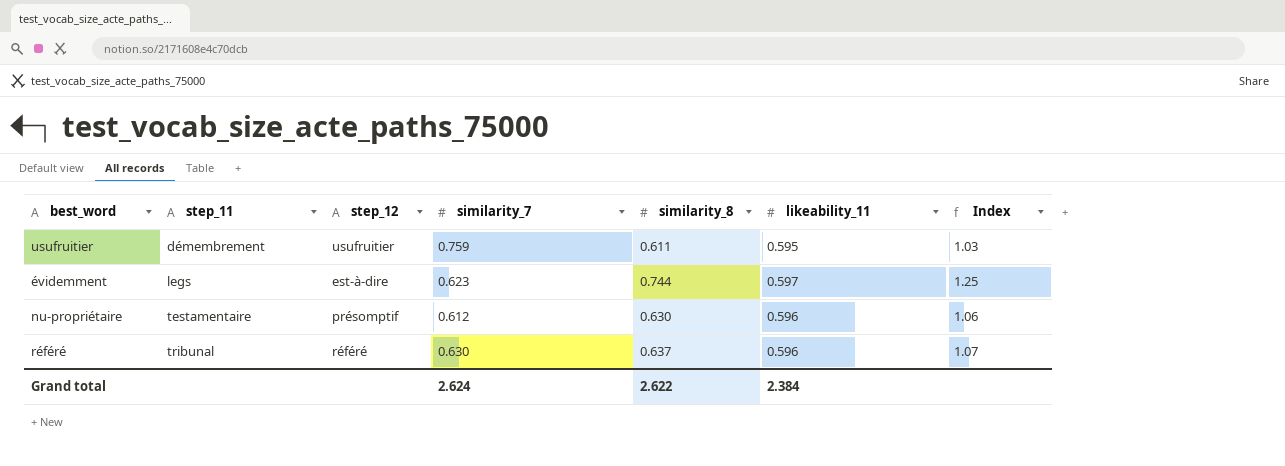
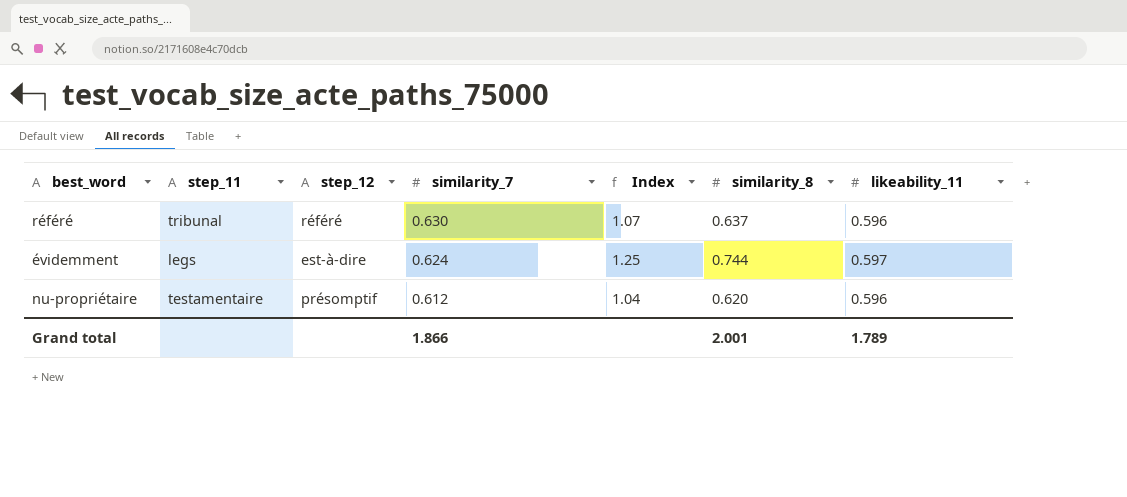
row order: step_11 ascending -> similarity_7 descending
column Index | position: 7 -> 5
row usufruitier: démembrement | usufruitier | 0.759 | 0.611 | 0.595 | 1.03 -> none
évidemment | similarity_7: 0.623 -> 0.624
nu-propriétaire | Index: 1.06 -> 1.04
nu-propriétaire | similarity_8: 0.630 -> 0.620
Grand total | similarity_7: 2.624 -> 1.866
Grand total | similarity_8: 2.622 -> 2.001
Grand total | likeability_11: 2.384 -> 1.789

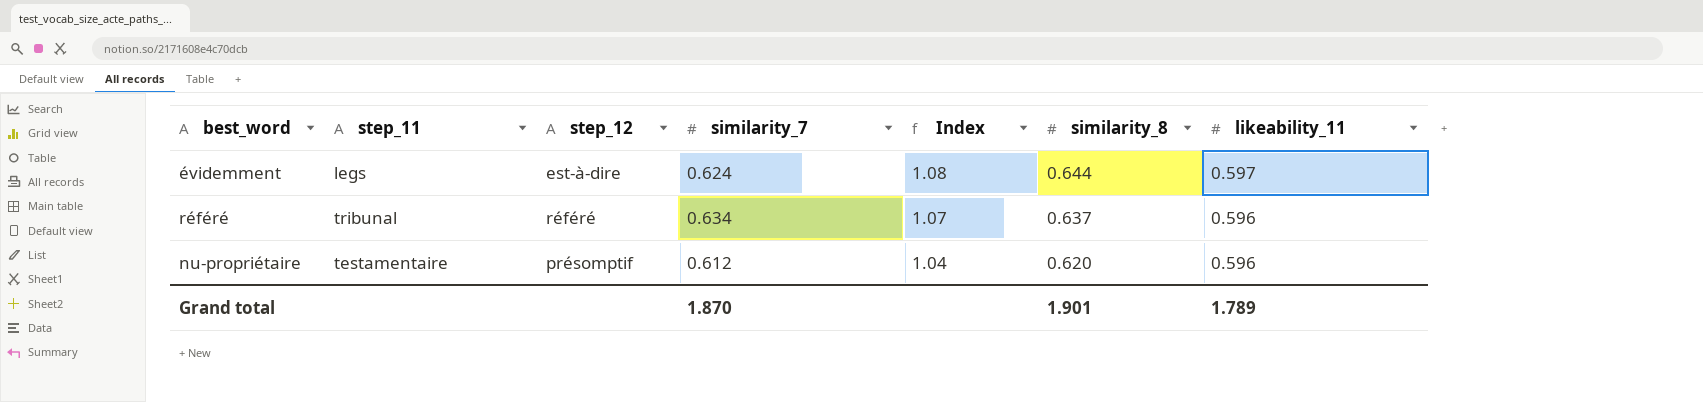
row order: similarity_7 descending -> Index descending
évidemment | Index: 1.25 -> 1.08
évidemment | similarity_8: 0.744 -> 0.644
référé | similarity_7: 0.630 -> 0.634
Grand total | similarity_7: 1.866 -> 1.870
Grand total | similarity_8: 2.001 -> 1.901

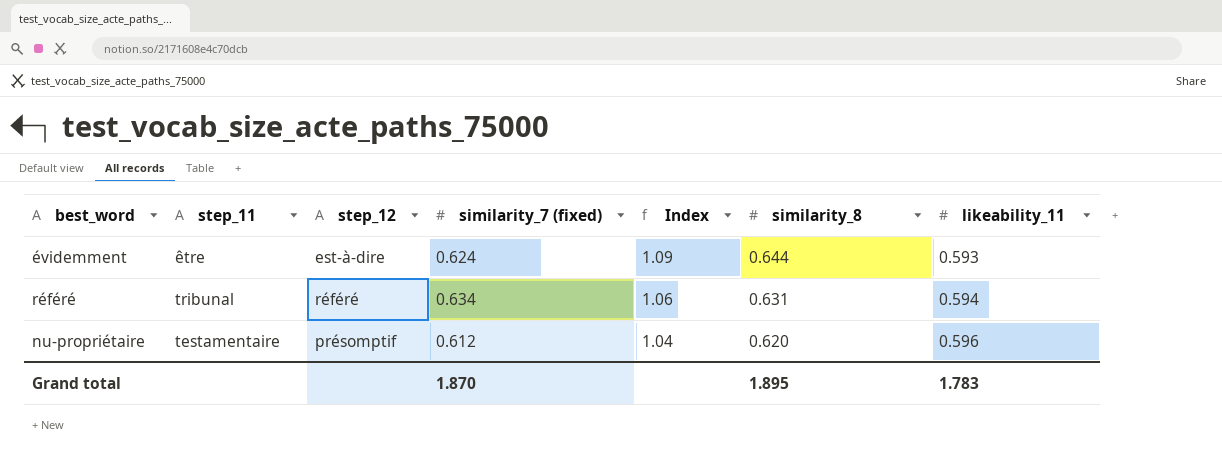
column name: similarity_7 -> similarity_7 (fixed)
évidemment | step_11: legs -> être
évidemment | Index: 1.08 -> 1.09
évidemment | likeability_11: 0.597 -> 0.593
référé | Index: 1.07 -> 1.06
référé | similarity_8: 0.637 -> 0.631
référé | likeability_11: 0.596 -> 0.594
Grand total | similarity_8: 1.901 -> 1.895
Grand total | likeability_11: 1.789 -> 1.783

